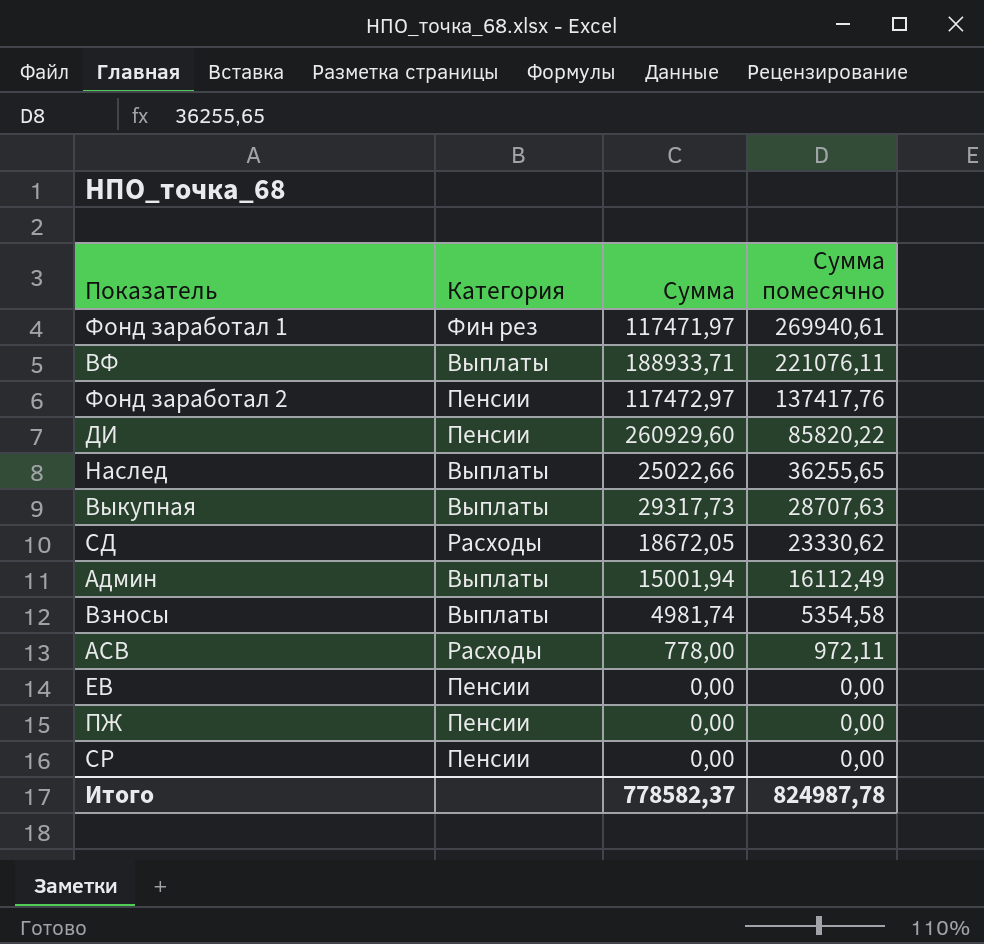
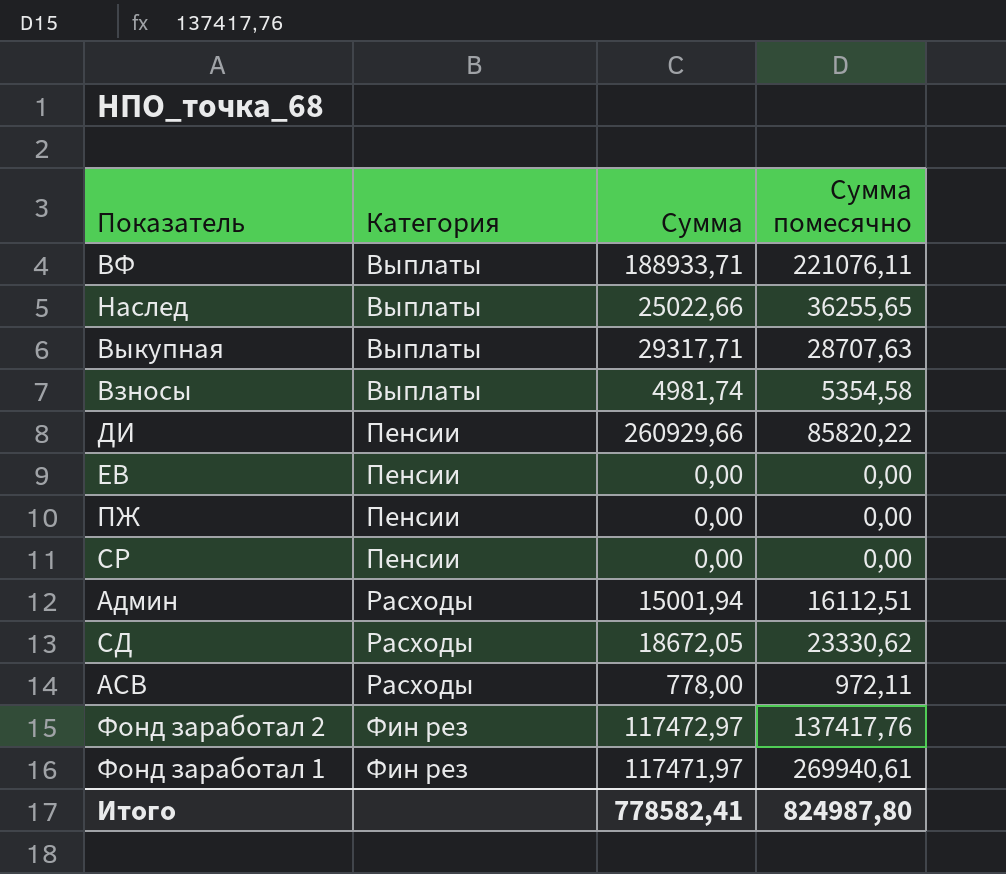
row order: Сумма помесячно descending -> Категория ascending
Выкупная | Сумма: 29317,73 -> 29317,71
ДИ | Сумма: 260929,60 -> 260929,66
Админ | Категория: Выплаты -> Расходы
Админ | Сумма помесячно: 16112,49 -> 16112,51
Фонд заработал 2 | Категория: Пенсии -> Фин рез
Итого | Сумма: 778582,37 -> 778582,41
Итого | Сумма помесячно: 824987,78 -> 824987,80

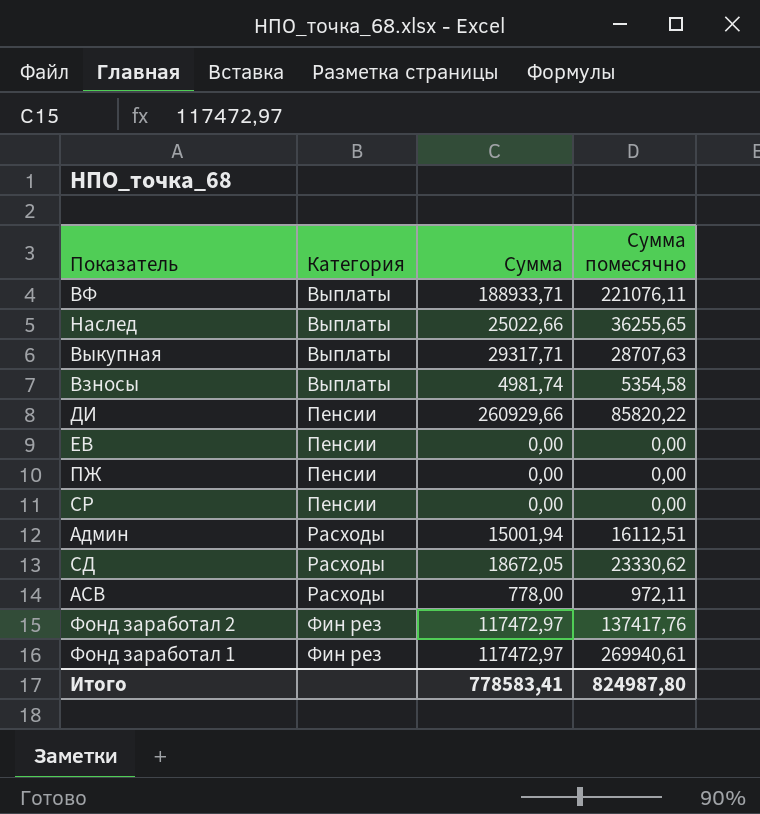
Фонд заработал 1 | Сумма: 117471,97 -> 117472,97
Итого | Сумма: 778582,41 -> 778583,41

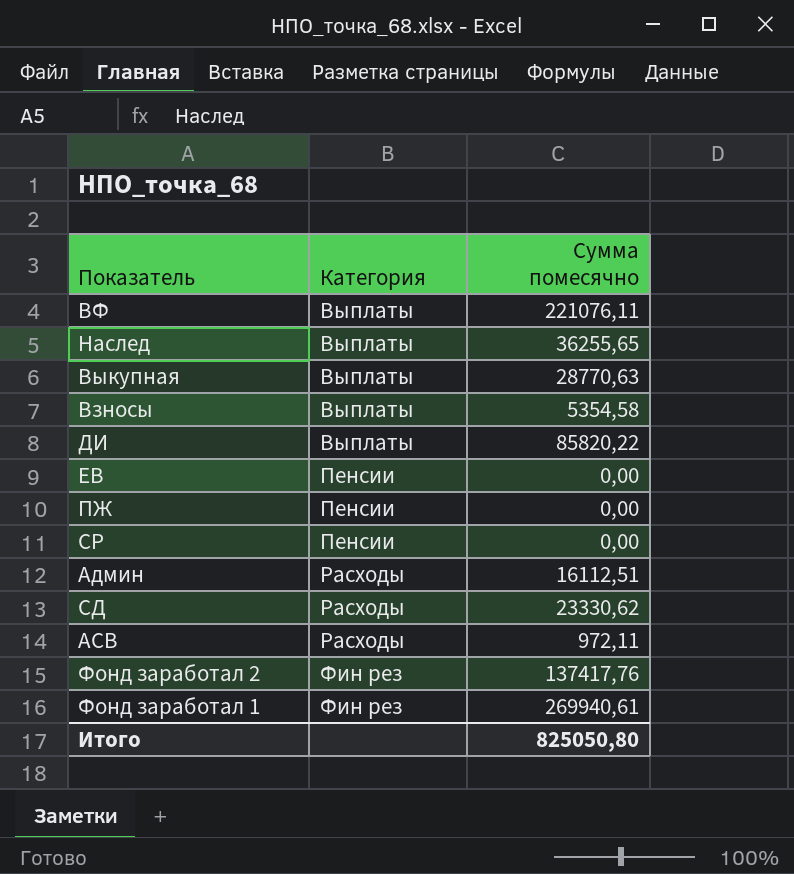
column Сумма | position: 3 -> none
Выкупная | Сумма помесячно: 28707,63 -> 28770,63
ДИ | Категория: Пенсии -> Выплаты
Итого | Сумма помесячно: 824987,80 -> 825050,80

